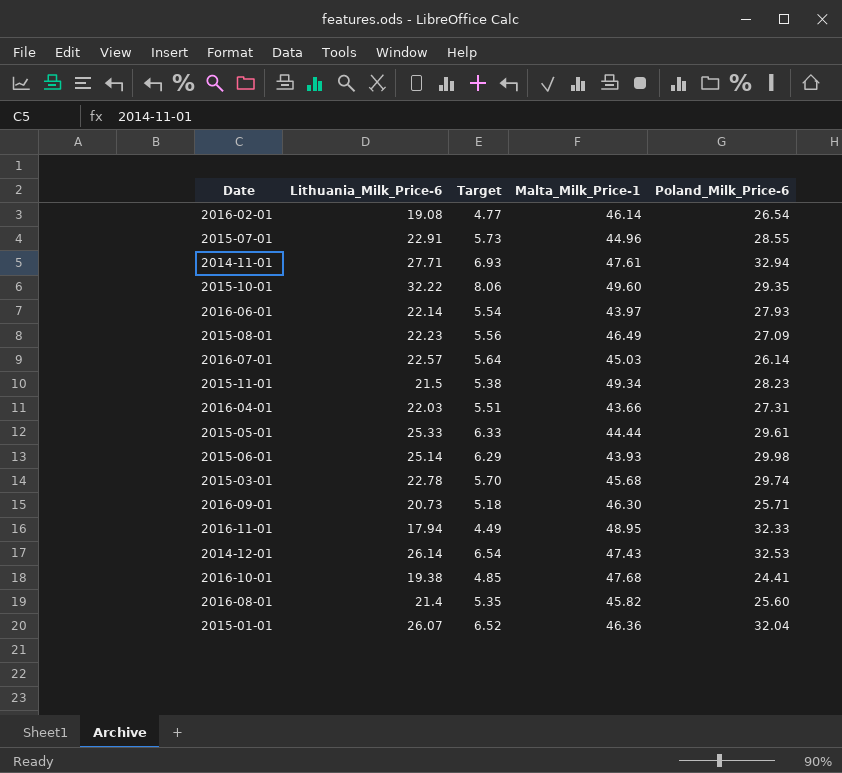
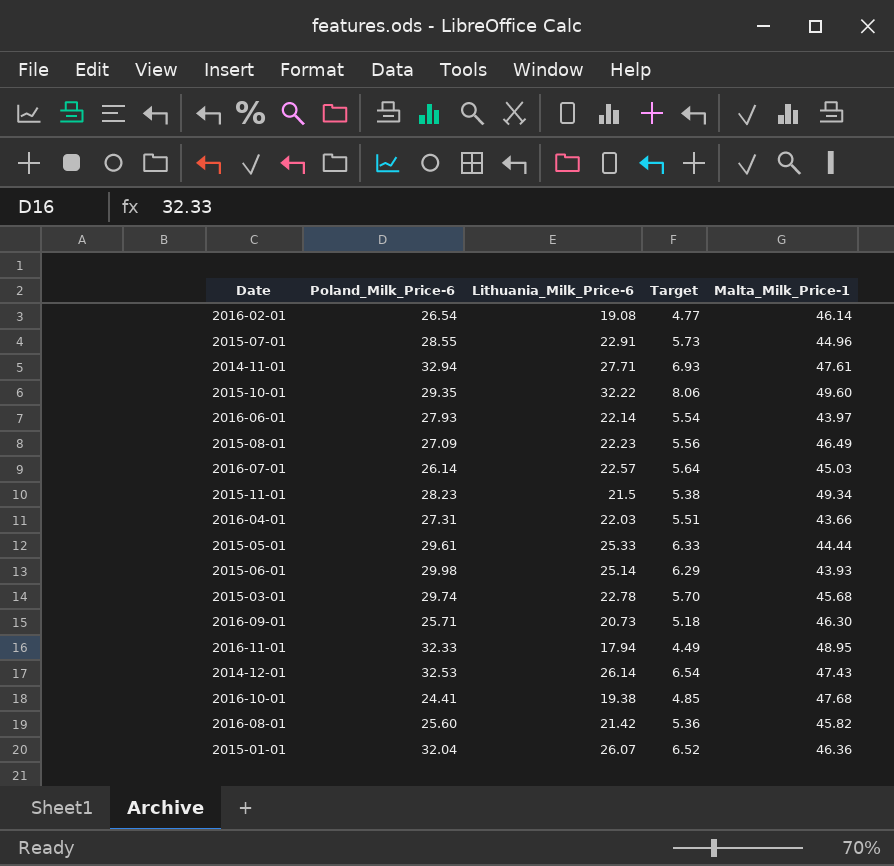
column Poland_Milk_Price-6 | position: 5 -> 2
2016-08-01 | Lithuania_Milk_Price-6: 21.4 -> 21.42
2016-08-01 | Target: 5.35 -> 5.36

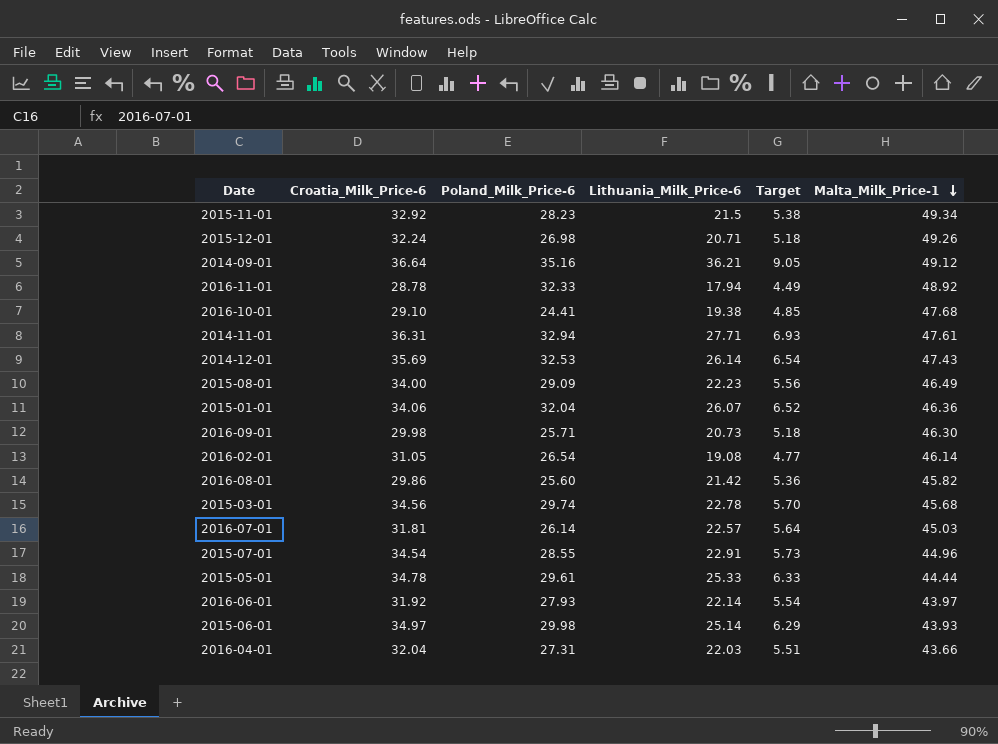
row order: none -> Malta_Milk_Price-1 descending
column Croatia_Milk_Price-6 | position: none -> 2
row 2015-10-01: 29.35 | 32.22 | 8.06 | 49.60 -> none
row 2015-12-01: none -> 32.24 | 26.98 | 20.71 | 5.18 | 49.26
row 2014-09-01: none -> 36.64 | 35.16 | 36.21 | 9.05 | 49.12
2016-11-01 | Malta_Milk_Price-1: 48.95 -> 48.92
2015-08-01 | Poland_Milk_Price-6: 27.09 -> 29.09

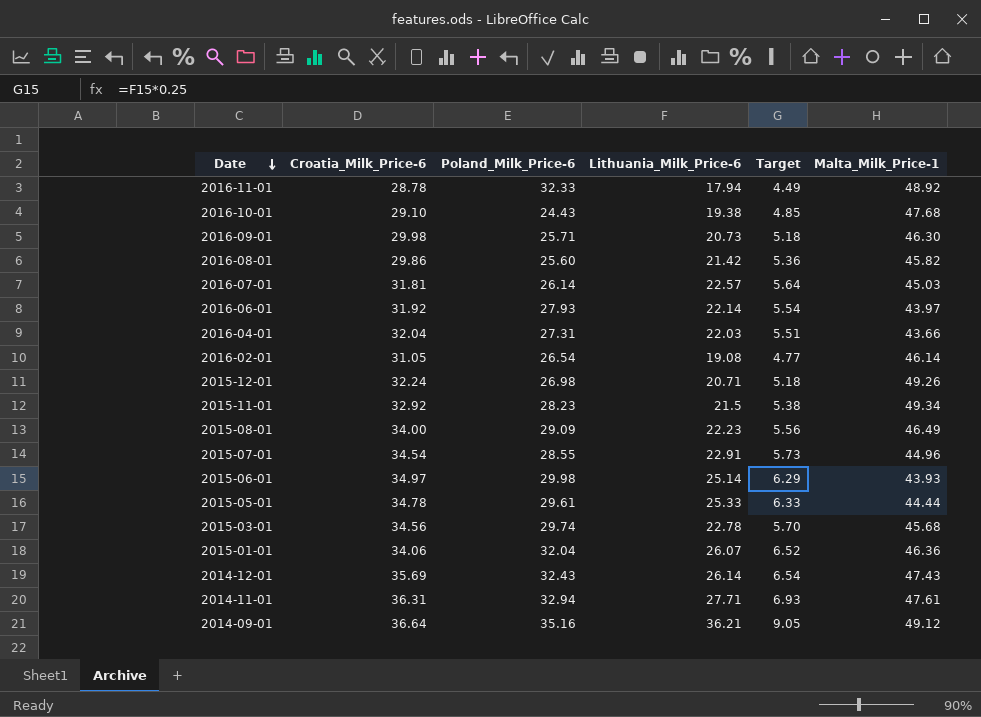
row order: Malta_Milk_Price-1 descending -> Date descending
2016-10-01 | Poland_Milk_Price-6: 24.41 -> 24.43
2014-12-01 | Poland_Milk_Price-6: 32.53 -> 32.43

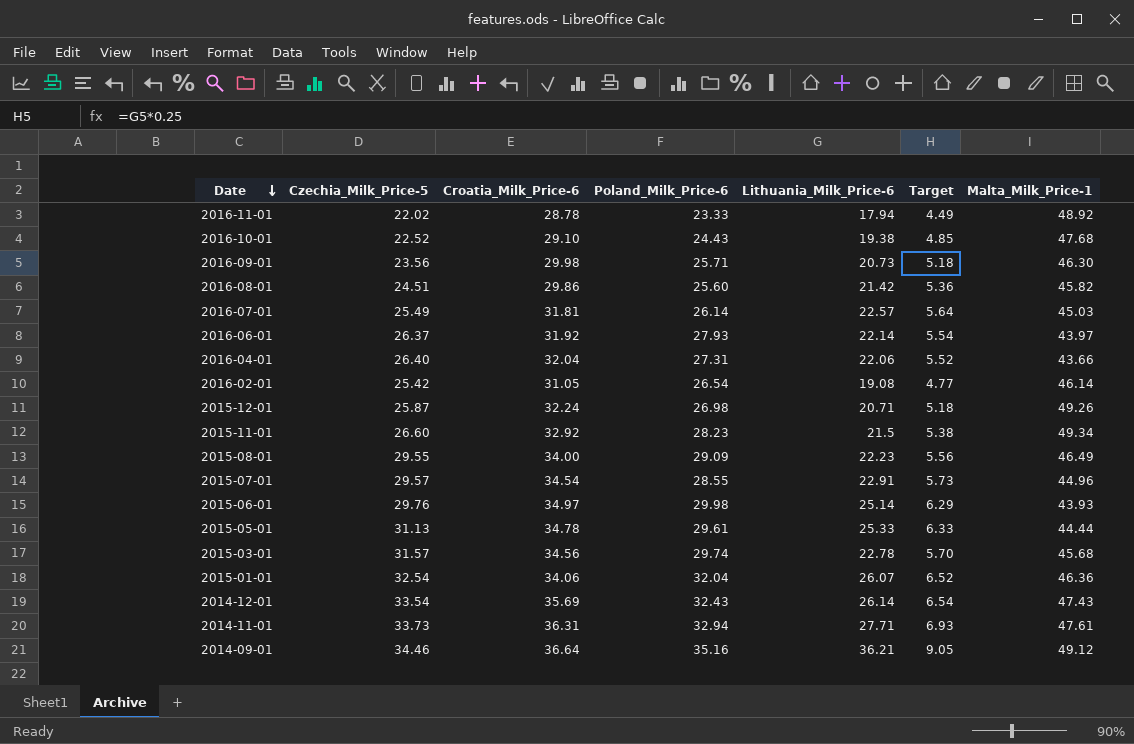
column Czechia_Milk_Price-5 | position: none -> 2
2016-11-01 | Poland_Milk_Price-6: 32.33 -> 23.33
2016-04-01 | Lithuania_Milk_Price-6: 22.03 -> 22.06
2016-04-01 | Target: 5.51 -> 5.52

